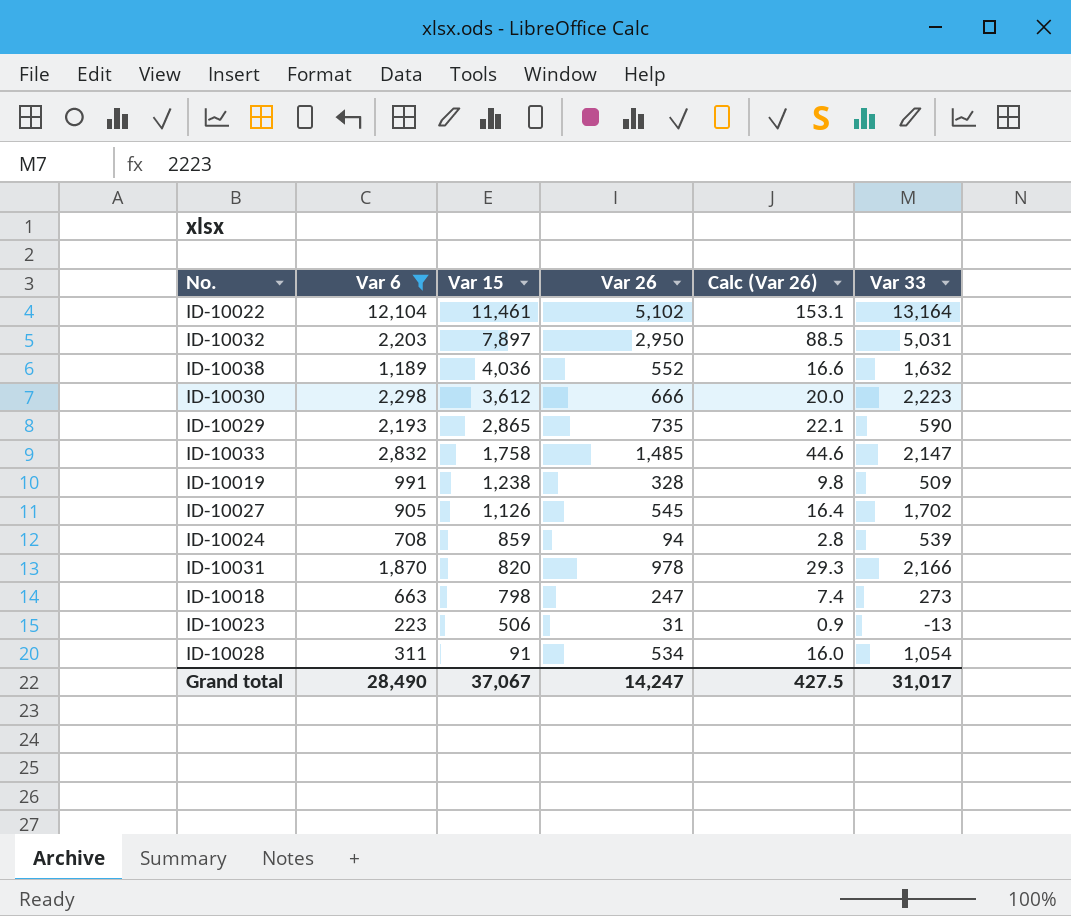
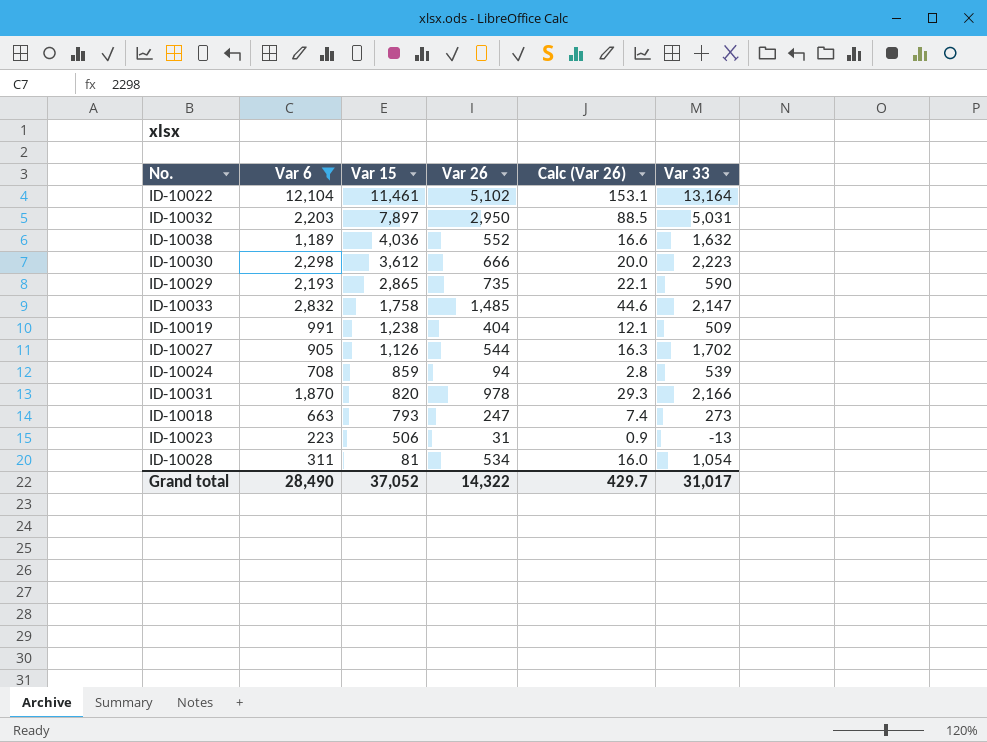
ID-10019 | Var 26: 328 -> 404
ID-10019 | Calc (Var 26): 9.8 -> 12.1
ID-10027 | Var 26: 545 -> 544
ID-10027 | Calc (Var 26): 16.4 -> 16.3
ID-10018 | Var 15: 798 -> 793
ID-10028 | Var 15: 91 -> 81
Grand total | Var 15: 37,067 -> 37,052
Grand total | Var 26: 14,247 -> 14,322
Grand total | Calc (Var 26): 427.5 -> 429.7

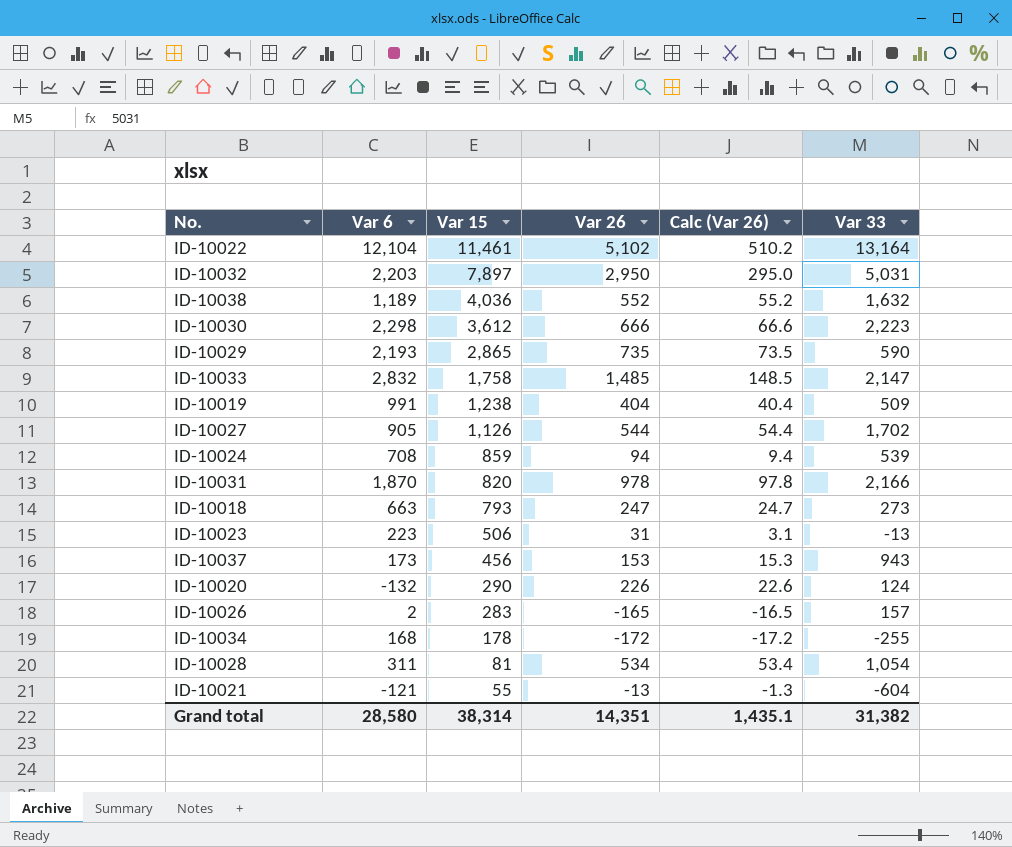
filter: Var 6 >= 223 -> none
column Calc (Var 26) | formula: [Var 26] * 0.03 -> [Var 26] * 0.1
Grand total | Var 6: 28,490 -> 28,580
Grand total | Var 15: 37,052 -> 38,314
Grand total | Var 26: 14,322 -> 14,351
Grand total | Calc (Var 26): 429.7 -> 1,435.1
Grand total | Var 33: 31,017 -> 31,382

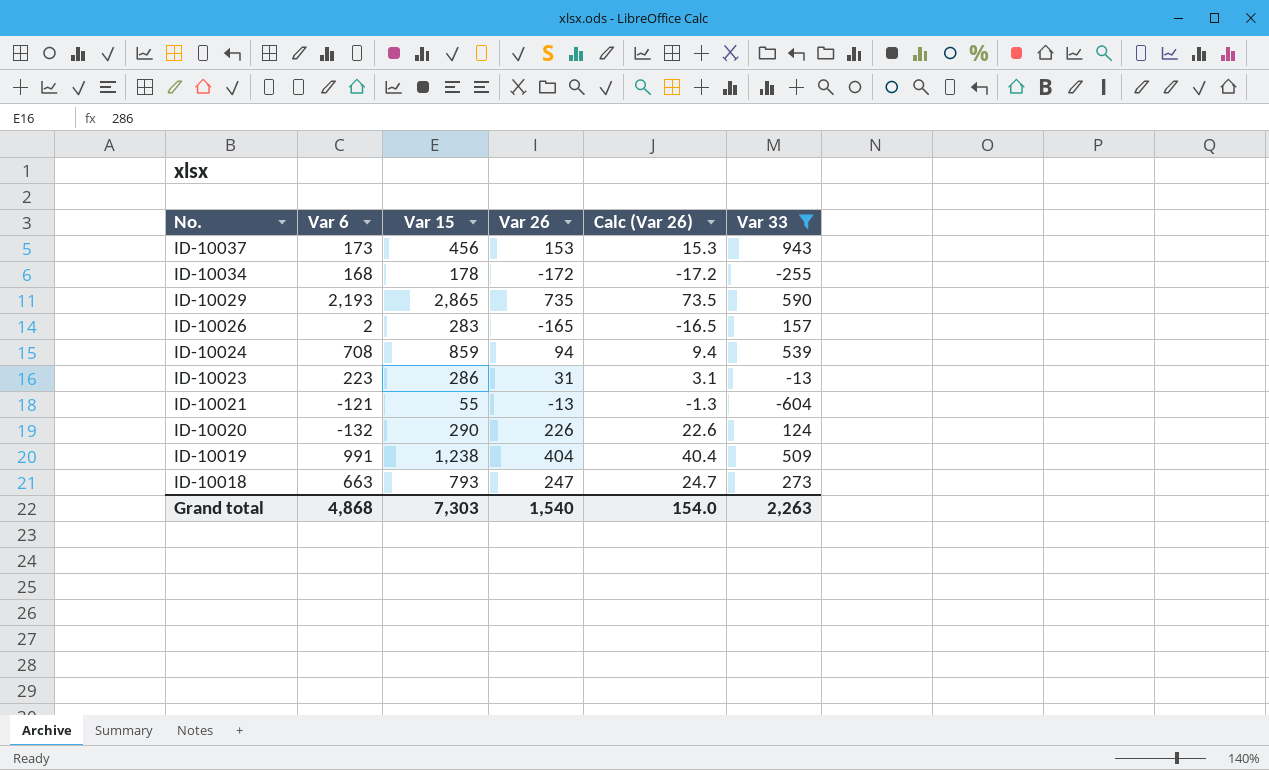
filter: none -> Var 33 <= 943
row order: Var 15 descending -> No. descending
ID-10023 | Var 15: 506 -> 286
Grand total | Var 6: 28,580 -> 4,868
Grand total | Var 15: 38,314 -> 7,303
Grand total | Var 26: 14,351 -> 1,540
Grand total | Calc (Var 26): 1,435.1 -> 154.0
Grand total | Var 33: 31,382 -> 2,263

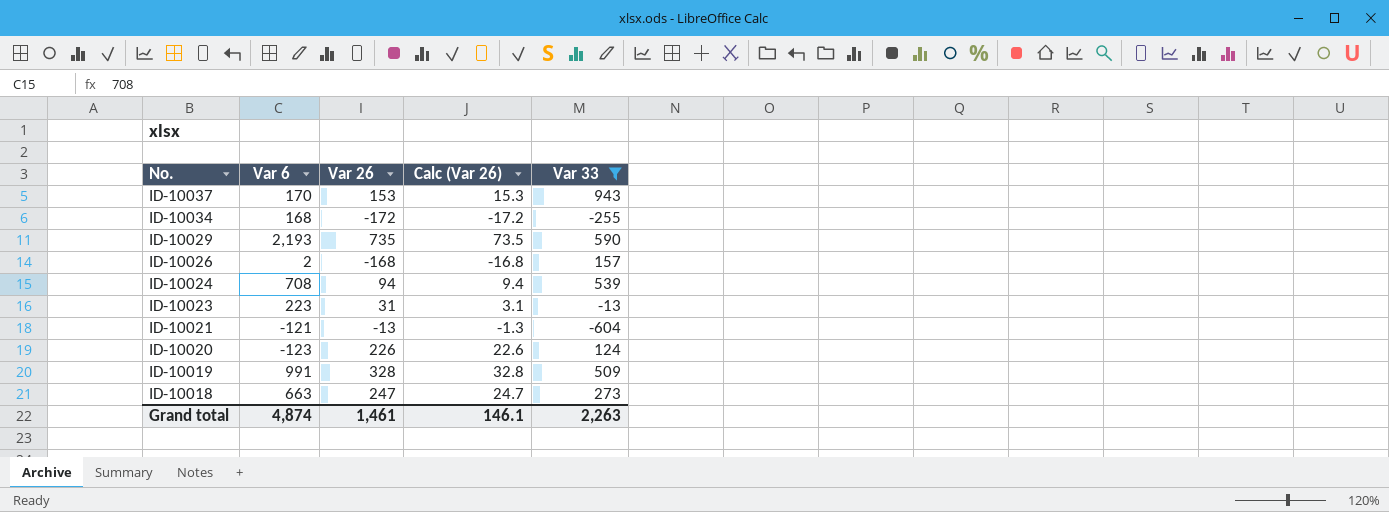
column Var 15 | position: 3 -> none
ID-10037 | Var 6: 173 -> 170
ID-10026 | Var 26: -165 -> -168
ID-10026 | Calc (Var 26): -16.5 -> -16.8
ID-10020 | Var 6: -132 -> -123
ID-10019 | Var 26: 404 -> 328
ID-10019 | Calc (Var 26): 40.4 -> 32.8
Grand total | Var 6: 4,868 -> 4,874
Grand total | Var 26: 1,540 -> 1,461
Grand total | Calc (Var 26): 154.0 -> 146.1

